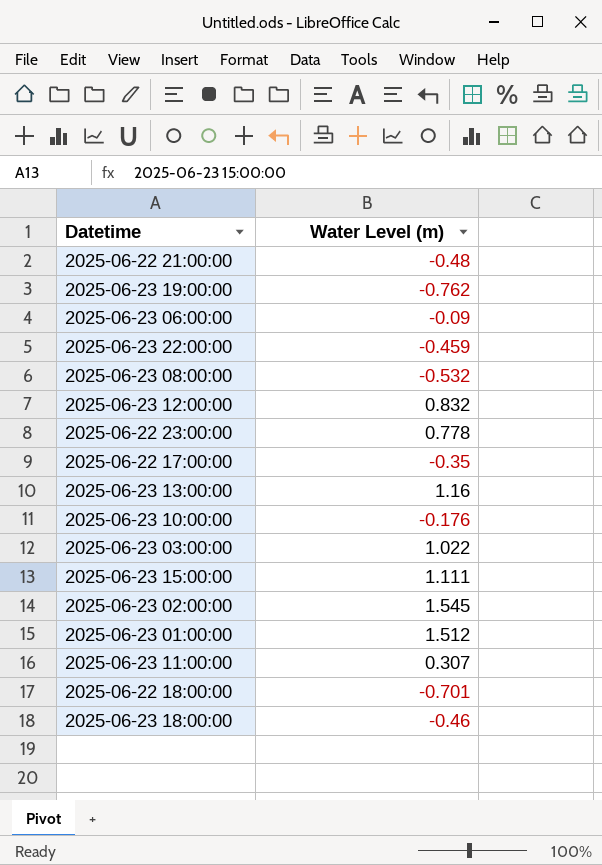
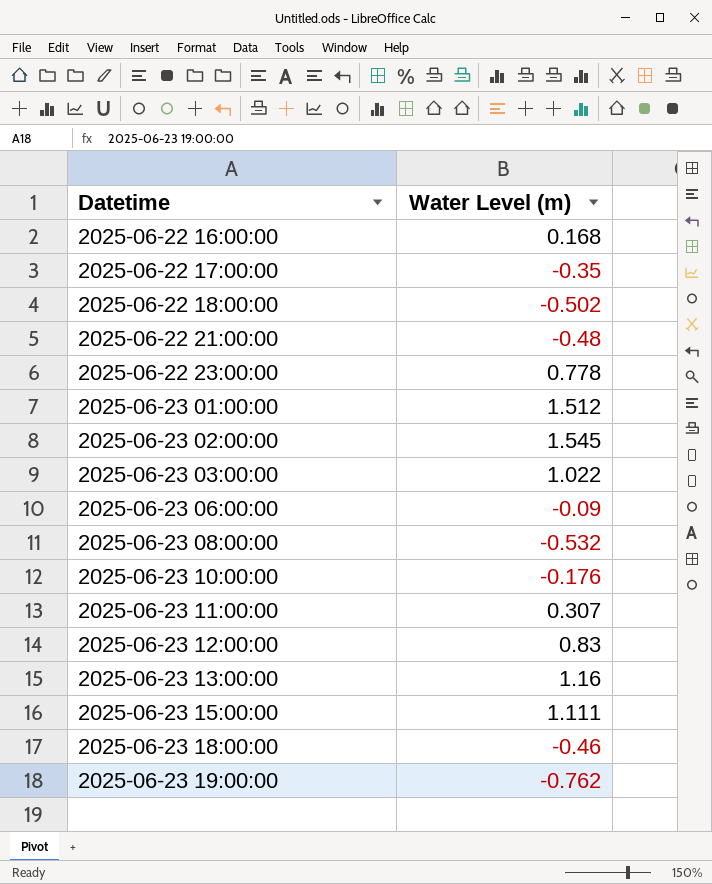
row order: none -> Datetime ascending
row 2025-06-23 22:00:00: -0.459 -> none
row 2025-06-22 16:00:00: none -> 0.168
2025-06-22 18:00:00 | Water Level (m): -0.701 -> -0.502
2025-06-23 12:00:00 | Water Level (m): 0.832 -> 0.83

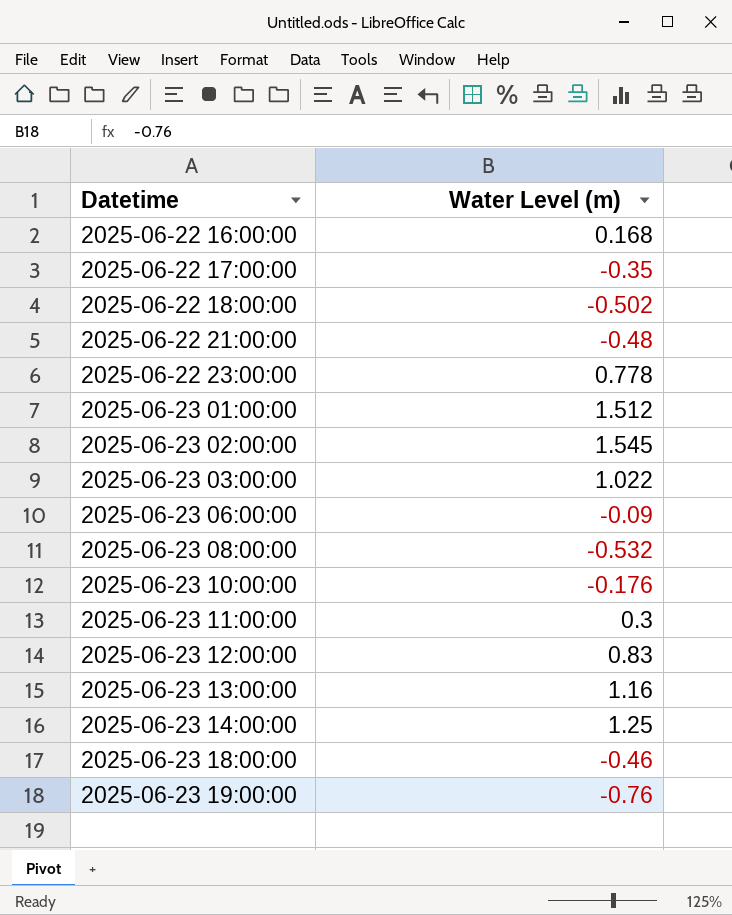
row 2025-06-23 15:00:00: 1.111 -> none
2025-06-23 11:00:00 | Water Level (m): 0.307 -> 0.3
row 2025-06-23 14:00:00: none -> 1.25
2025-06-23 19:00:00 | Water Level (m): -0.762 -> -0.76

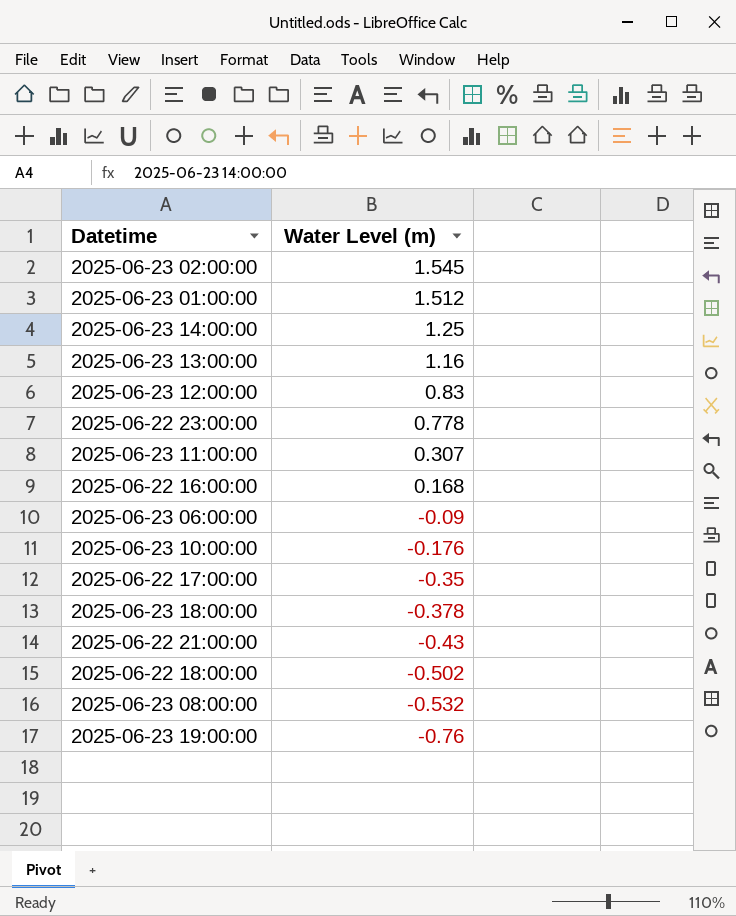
row order: Datetime ascending -> Water Level (m) descending
row 2025-06-23 03:00:00: 1.022 -> none
2025-06-23 11:00:00 | Water Level (m): 0.3 -> 0.307
2025-06-23 18:00:00 | Water Level (m): -0.46 -> -0.378
2025-06-22 21:00:00 | Water Level (m): -0.48 -> -0.43

